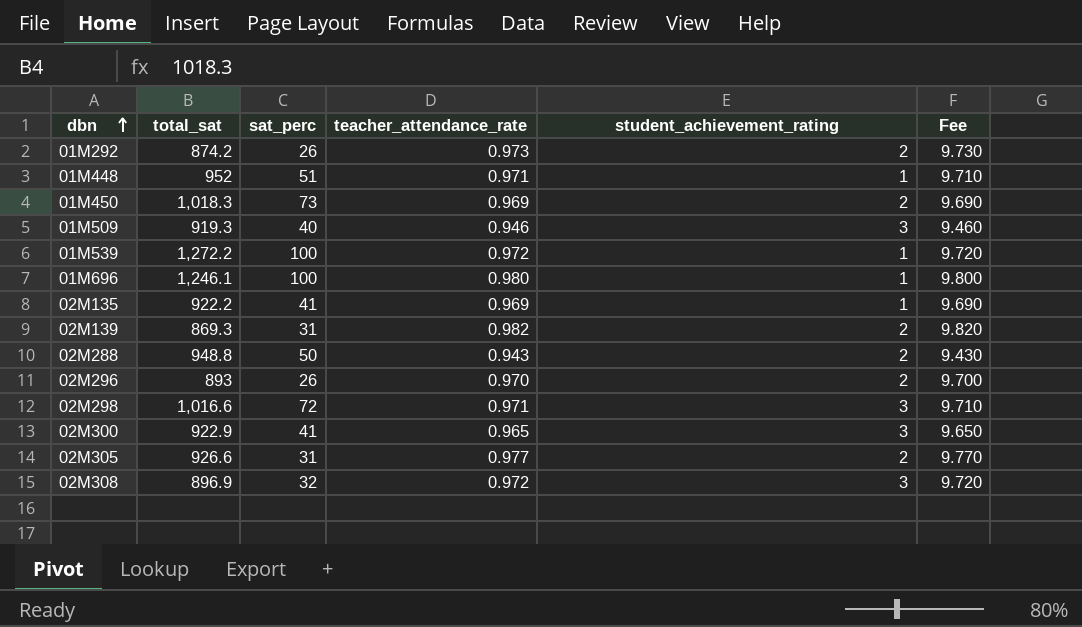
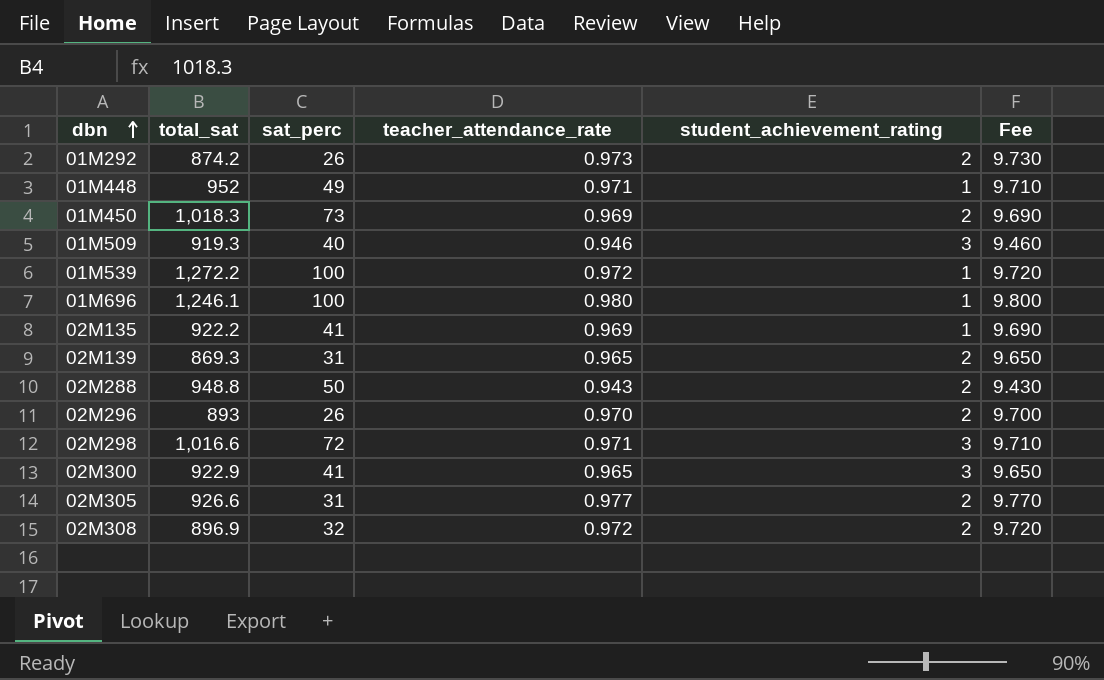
01M448 | sat_perc: 51 -> 49
02M139 | teacher_attendance_rate: 0.982 -> 0.965
02M139 | Fee: 9.820 -> 9.650
02M308 | student_achievement_rating: 3 -> 2

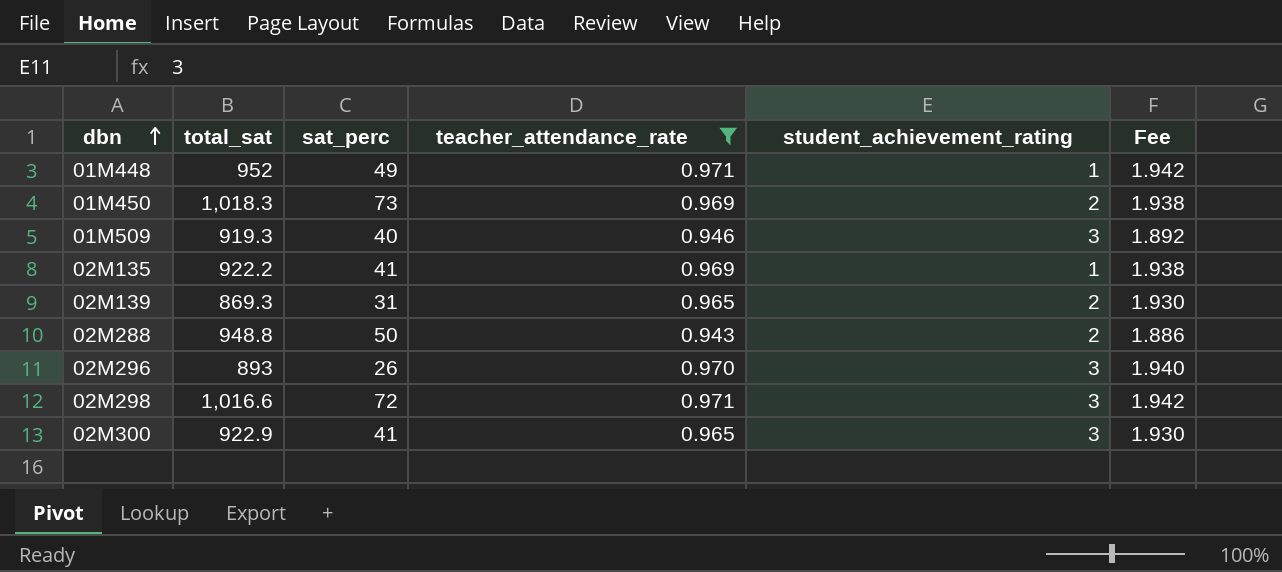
filter: none -> teacher_attendance_rate <= 0.971
column Fee | formula: [teacher_attendance_rate] * 10 -> [teacher_attendance_rate] * 2
02M296 | student_achievement_rating: 2 -> 3

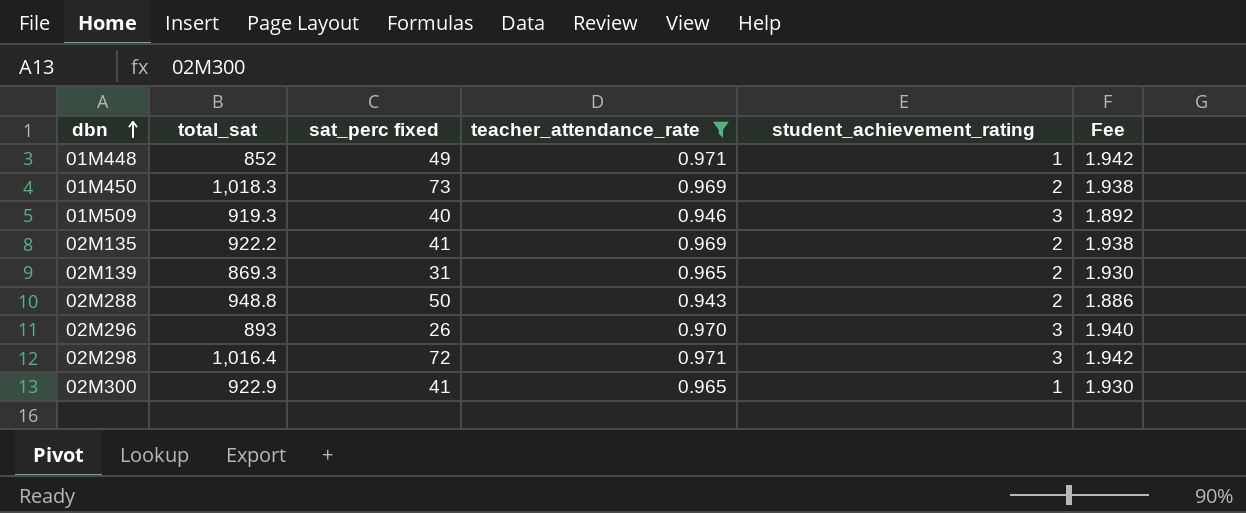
column name: sat_perc -> sat_perc fixed
01M448 | total_sat: 952 -> 852
02M135 | student_achievement_rating: 1 -> 2
02M298 | total_sat: 1,016.6 -> 1,016.4
02M300 | student_achievement_rating: 3 -> 1

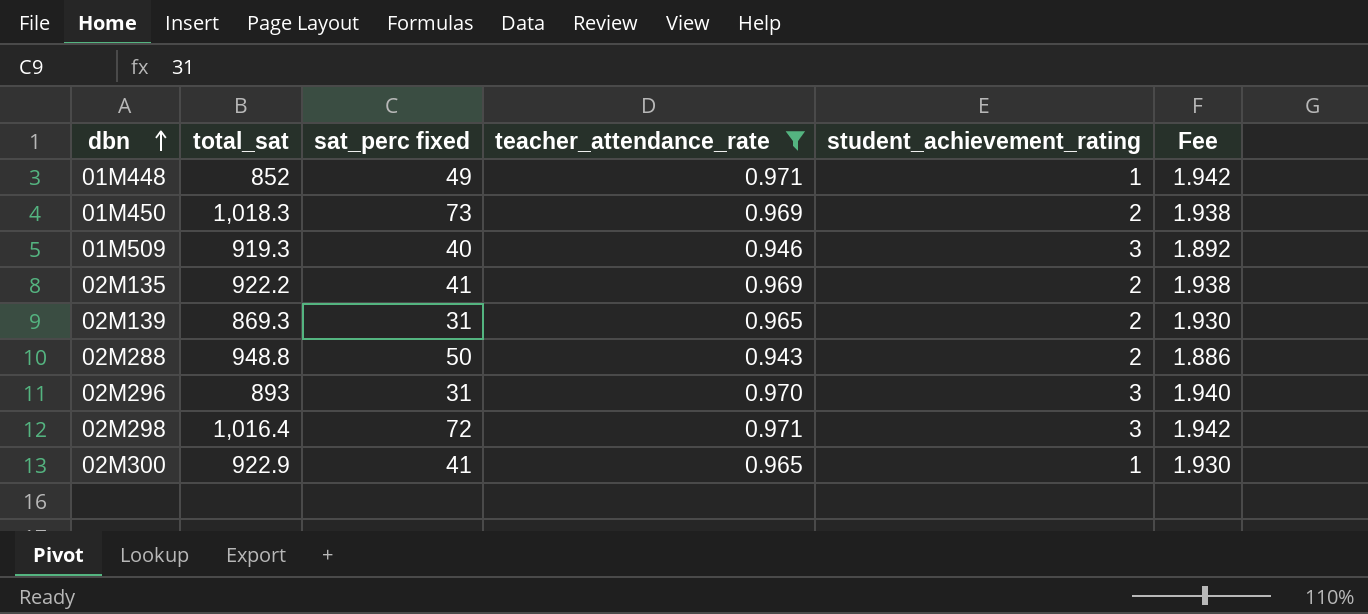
02M296 | sat_perc fixed: 26 -> 31

